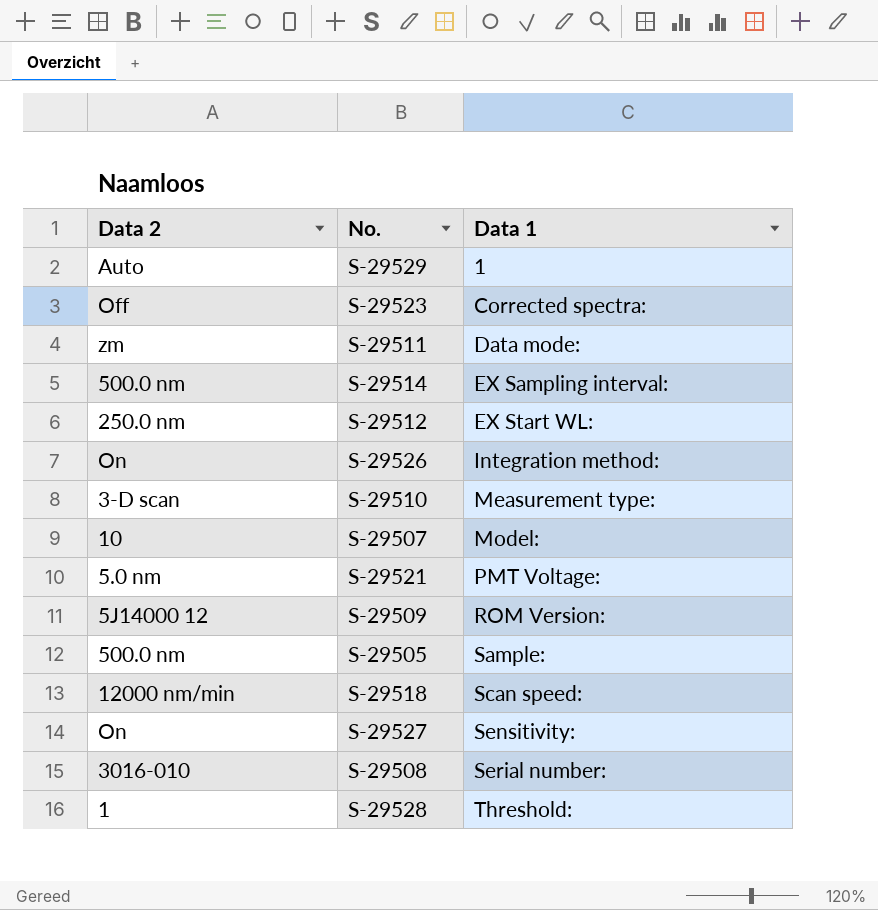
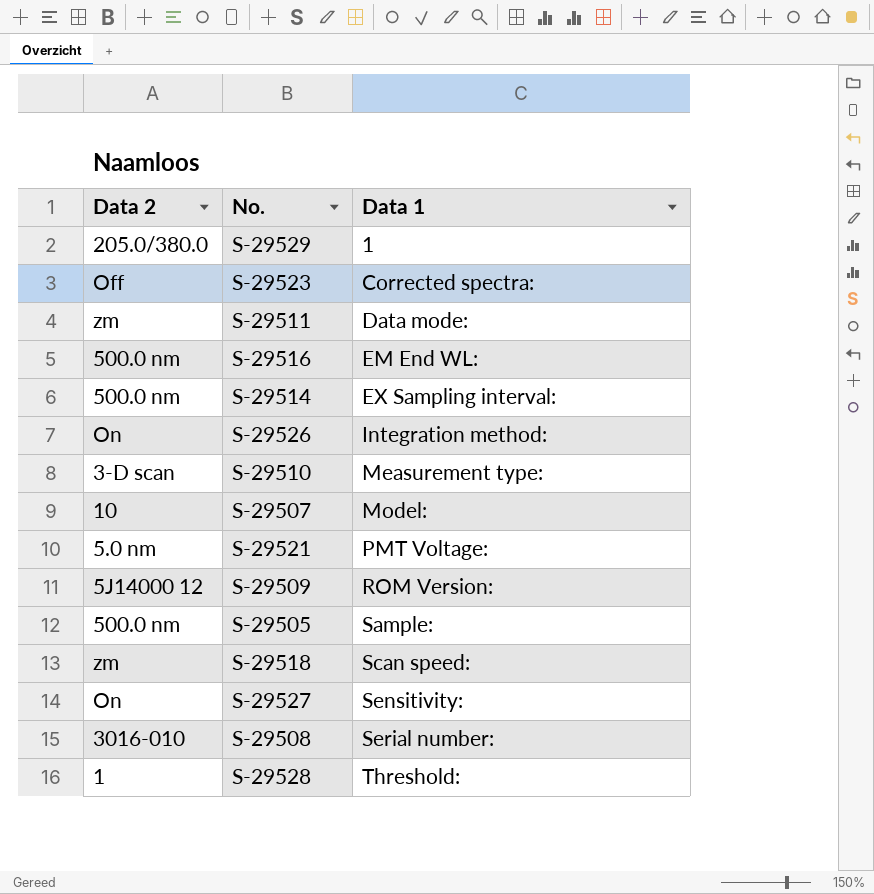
row S-29512: 250.0 nm | EX Start WL: -> none
S-29529 | Data 2: Auto -> 205.0/380.0
row S-29516: none -> 500.0 nm | EM End WL:
S-29518 | Data 2: 12000 nm/min -> zm

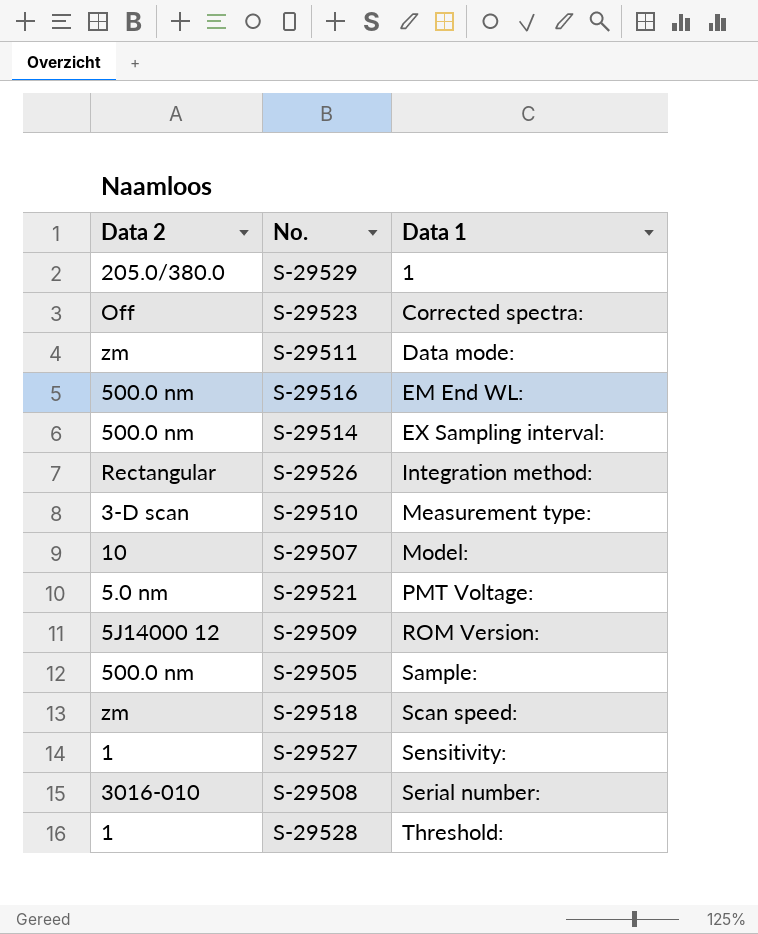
S-29526 | Data 2: On -> Rectangular
S-29527 | Data 2: On -> 1

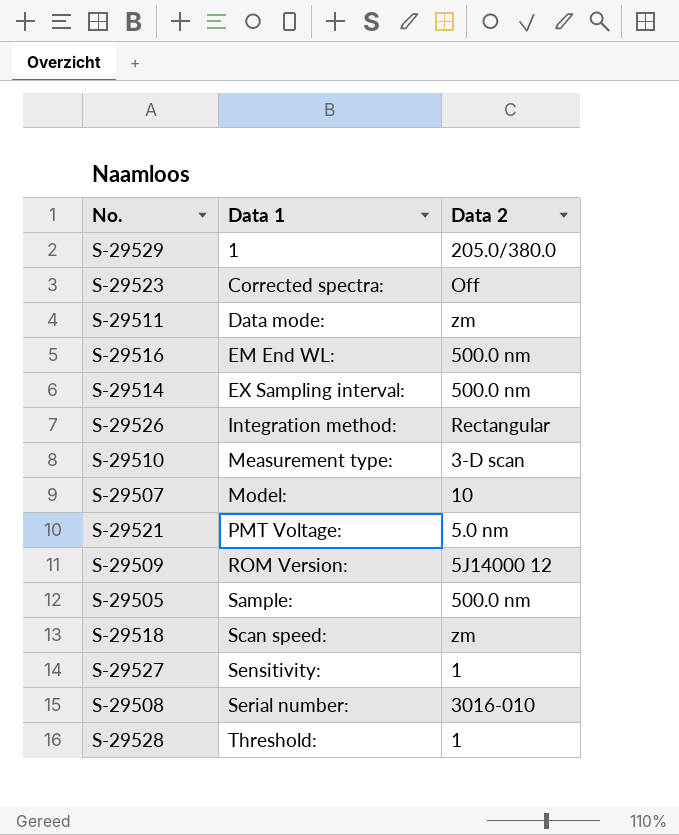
column Data 2 | position: 1 -> 3

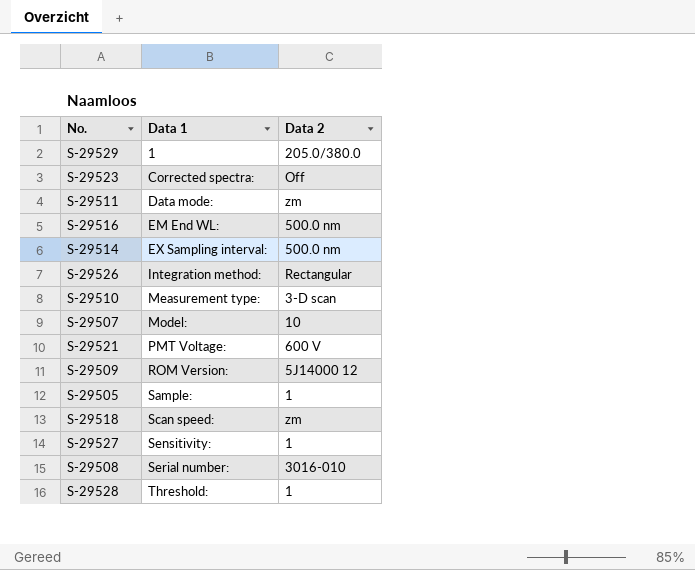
S-29521 | Data 2: 5.0 nm -> 600 V
S-29505 | Data 2: 500.0 nm -> 1

